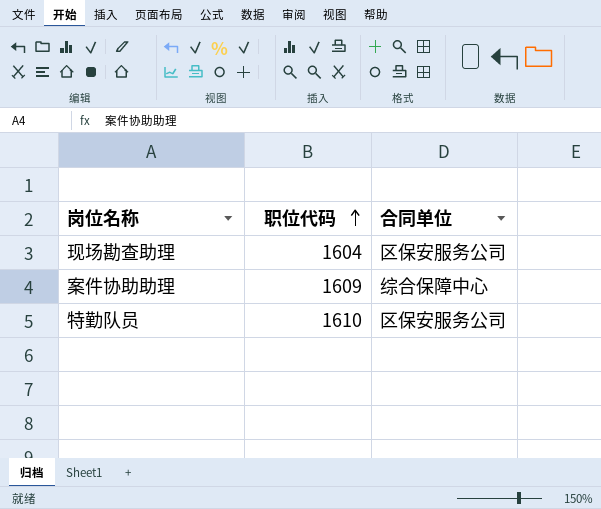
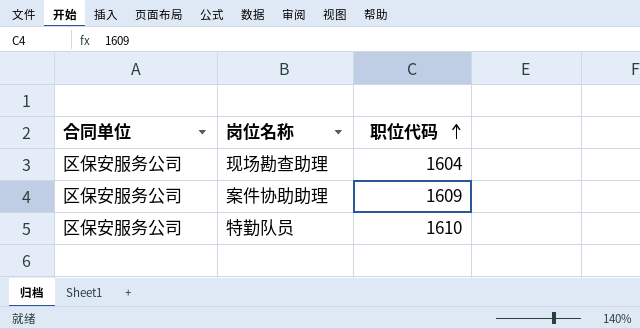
column 合同单位 | position: 3 -> 1
案件协助助理 | 合同单位: 综合保障中心 -> 区保安服务公司

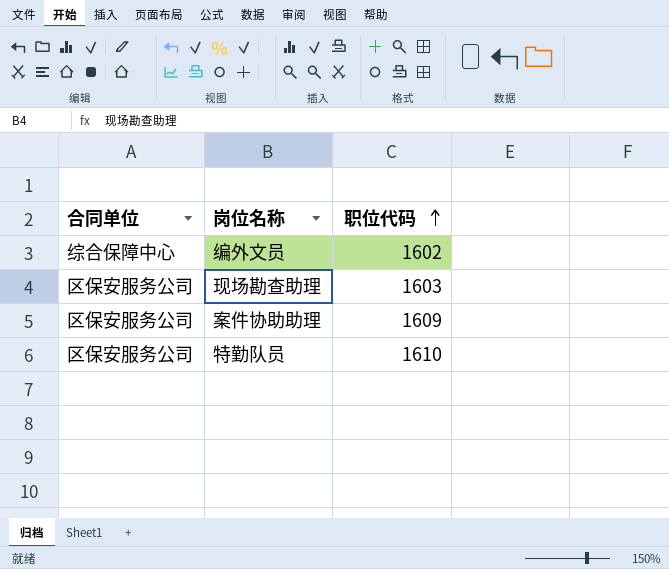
row 编外文员: none -> 综合保障中心 | 1602
现场勘查助理 | 职位代码: 1604 -> 1603

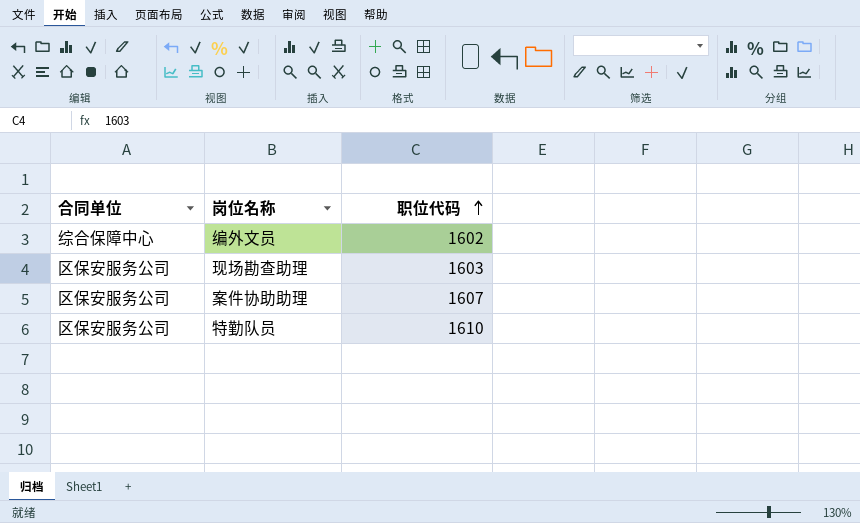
案件协助助理 | 职位代码: 1609 -> 1607

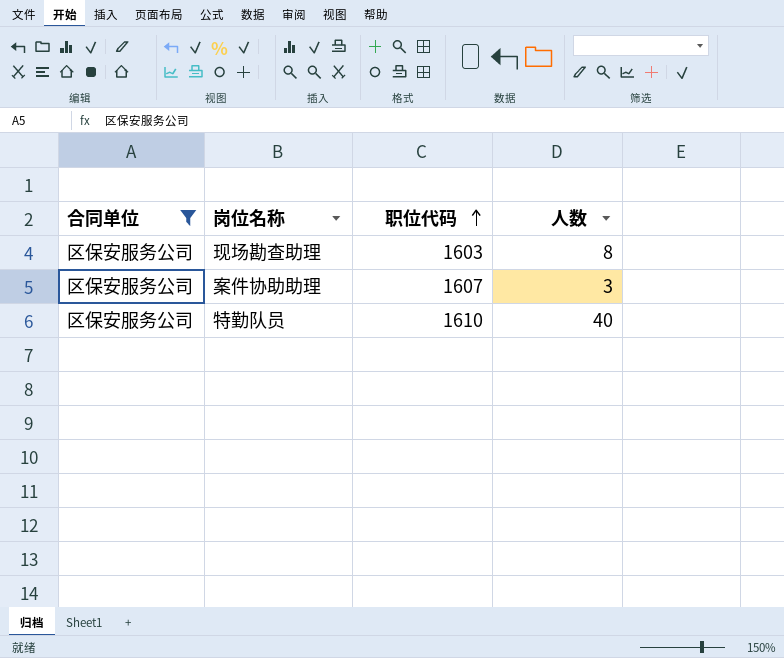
filter: none -> 合同单位 = 区保安服务公司
column 人数 | position: none -> 4

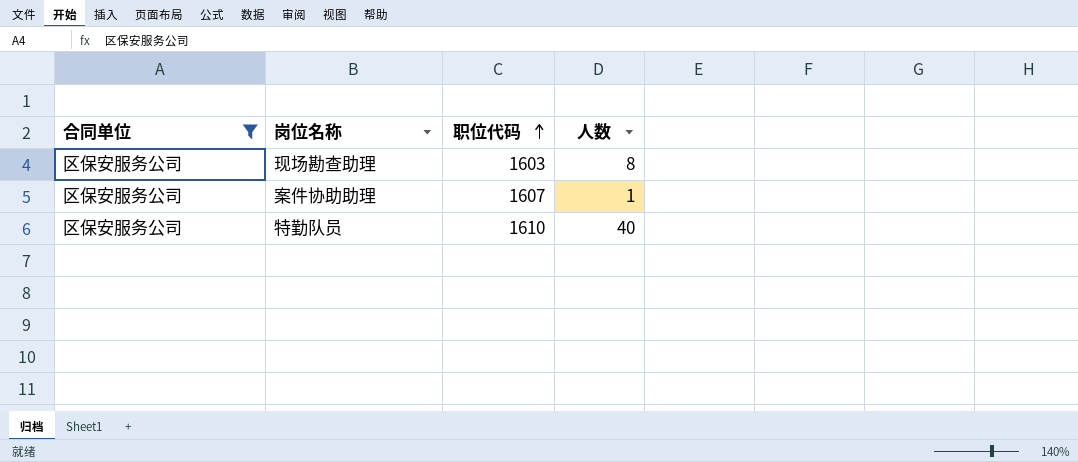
案件协助助理 | 人数: 3 -> 1

